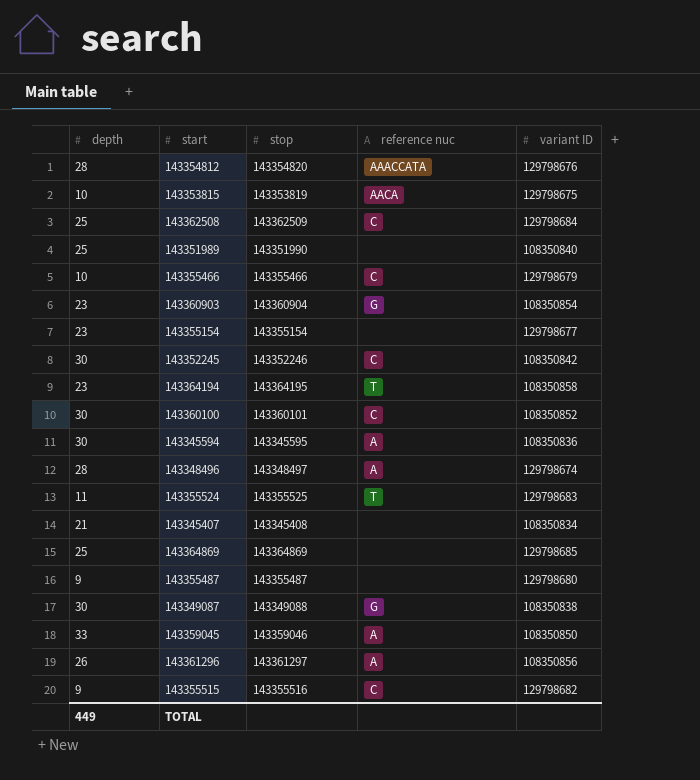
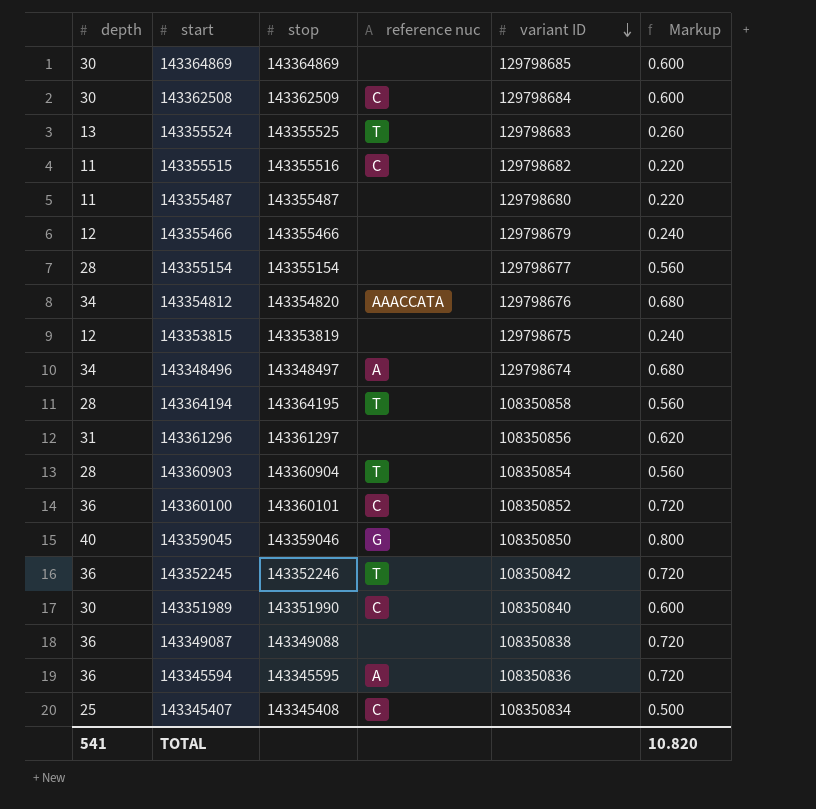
row order: none -> variant ID descending
column Markup | formula: none -> [depth] * 0.02
143364869 | depth: 25 -> 30
143362508 | depth: 25 -> 30
143355524 | depth: 11 -> 13
143355515 | depth: 9 -> 11
143355487 | depth: 9 -> 11
143355466 | depth: 10 -> 12
143355466 | reference nuc: C -> none
143355154 | depth: 23 -> 28
143354812 | depth: 28 -> 34
143353815 | depth: 10 -> 12
143353815 | reference nuc: AACA -> none
143348496 | depth: 28 -> 34
143364194 | depth: 23 -> 28
143361296 | depth: 26 -> 31
143361296 | reference nuc: A -> none
143360903 | depth: 23 -> 28
143360903 | reference nuc: G -> T
143360100 | depth: 30 -> 36
143359045 | depth: 33 -> 40
143359045 | reference nuc: A -> G
143352245 | depth: 30 -> 36
143352245 | reference nuc: C -> T
143351989 | depth: 25 -> 30
143351989 | reference nuc: none -> C
143349087 | depth: 30 -> 36
143349087 | reference nuc: G -> none
143345594 | depth: 30 -> 36
143345407 | depth: 21 -> 25
143345407 | reference nuc: none -> C
TOTAL | depth: 449 -> 541

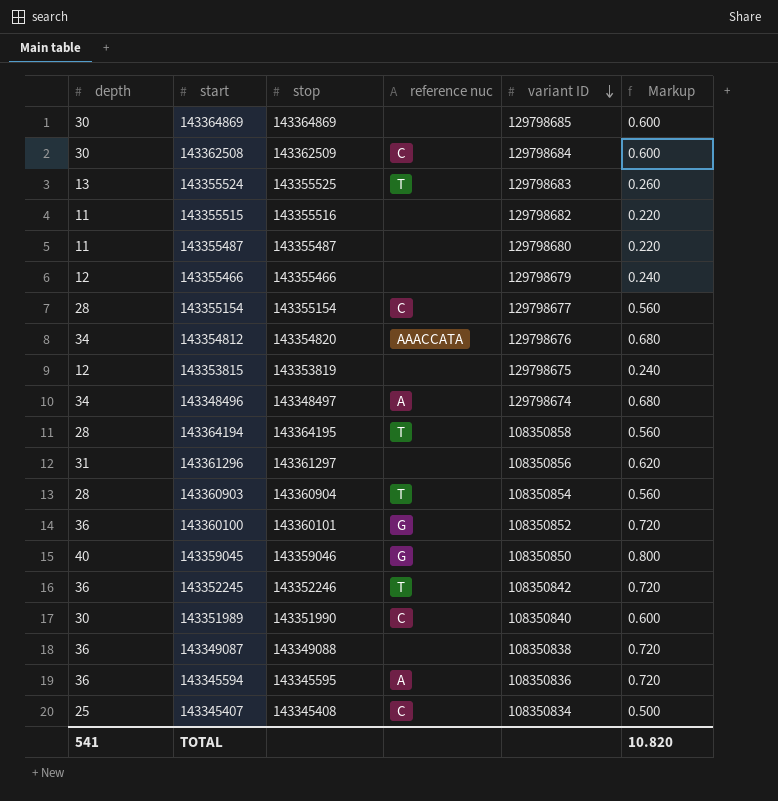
143355515 | reference nuc: C -> none
143355154 | reference nuc: none -> C
143360100 | reference nuc: C -> G

